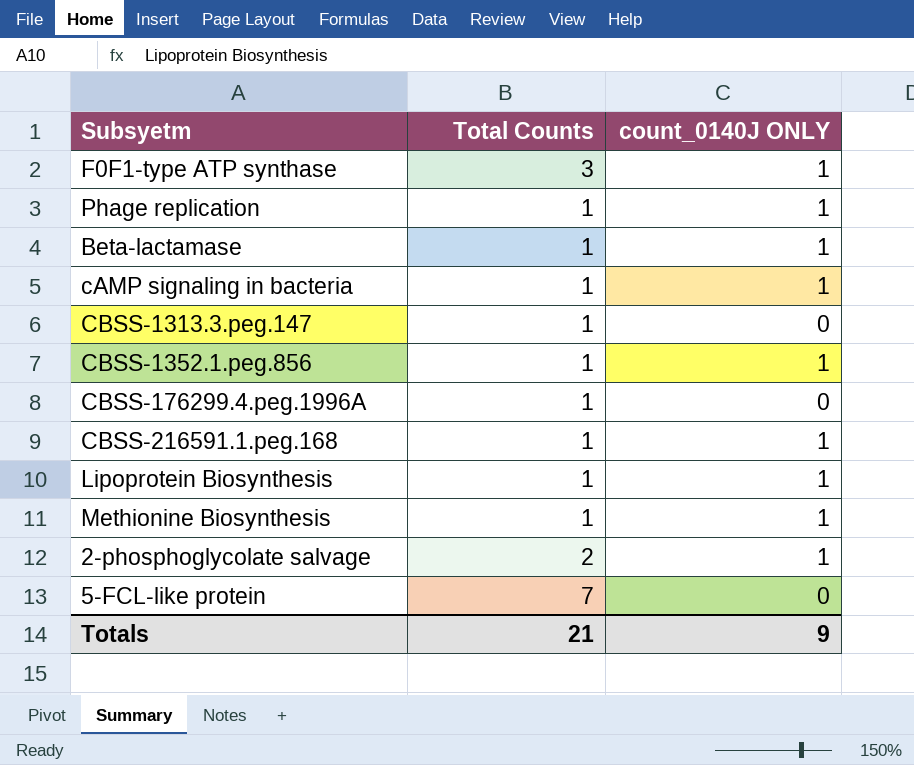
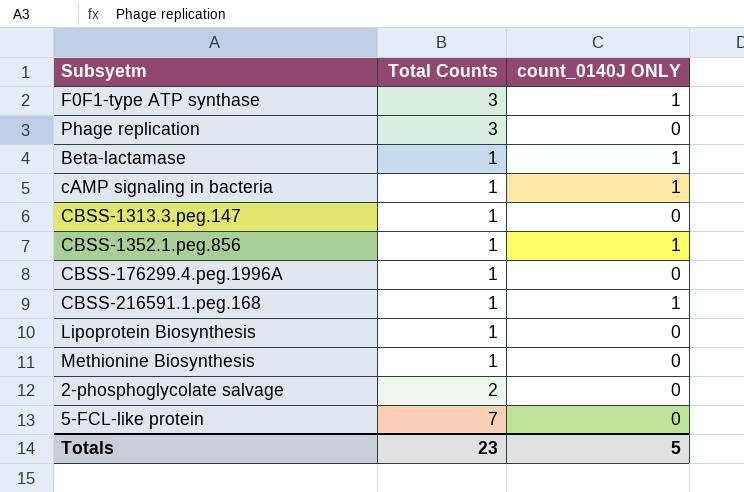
Phage replication | Total Counts: 1 -> 3
Phage replication | count_0140J ONLY: 1 -> 0
Lipoprotein Biosynthesis | count_0140J ONLY: 1 -> 0
Methionine Biosynthesis | count_0140J ONLY: 1 -> 0
2-phosphoglycolate salvage | count_0140J ONLY: 1 -> 0
Totals | Total Counts: 21 -> 23
Totals | count_0140J ONLY: 9 -> 5

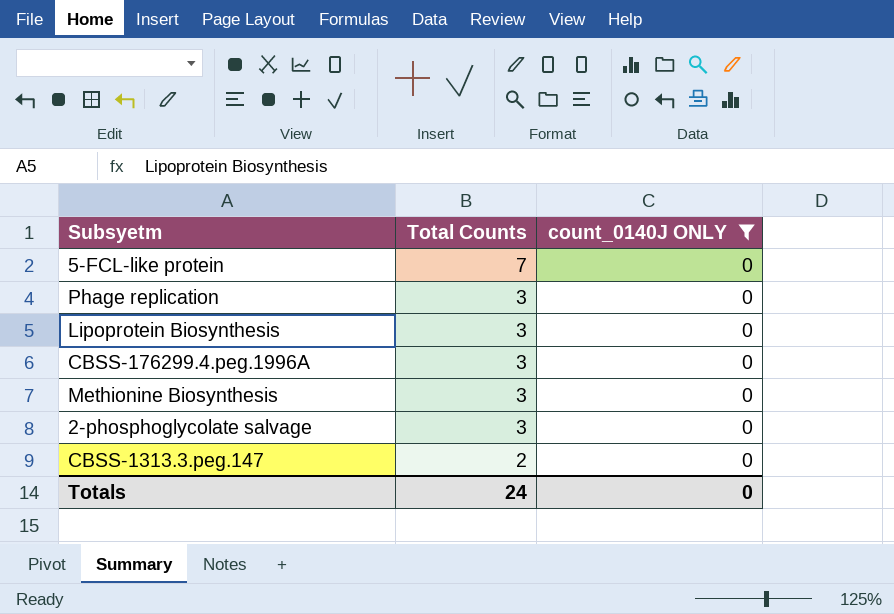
filter: none -> count_0140J ONLY = 0
row order: none -> Total Counts descending
Lipoprotein Biosynthesis | Total Counts: 1 -> 3
CBSS-176299.4.peg.1996A | Total Counts: 1 -> 3
Methionine Biosynthesis | Total Counts: 1 -> 3
2-phosphoglycolate salvage | Total Counts: 2 -> 3
CBSS-1313.3.peg.147 | Total Counts: 1 -> 2
Totals | Total Counts: 23 -> 24
Totals | count_0140J ONLY: 5 -> 0

